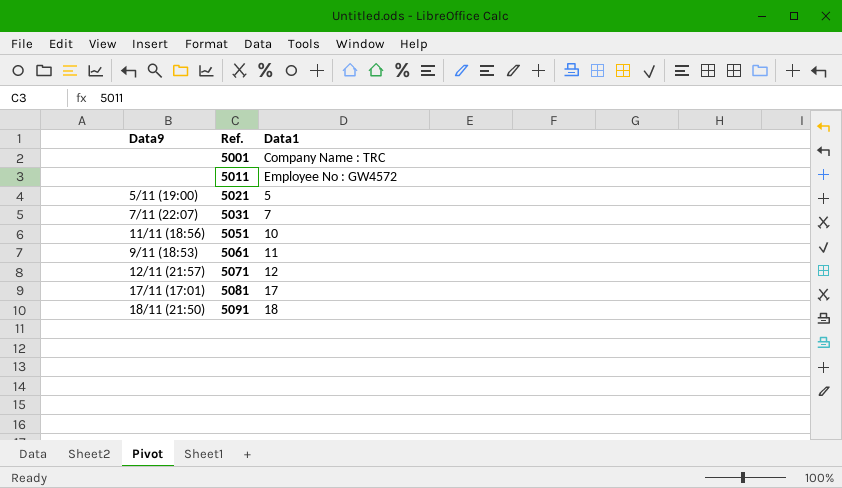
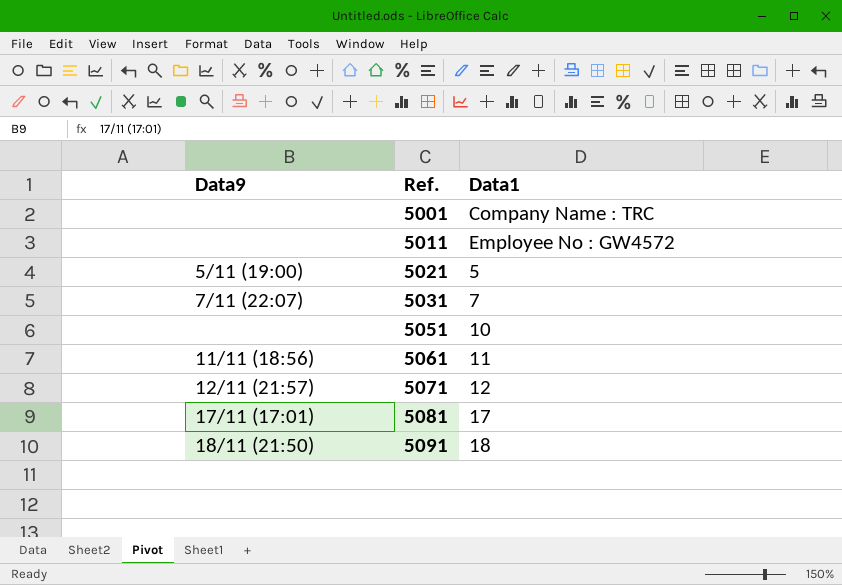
5051 | Data9: 11/11 (18:56) -> none
5061 | Data9: 9/11 (18:53) -> 11/11 (18:56)

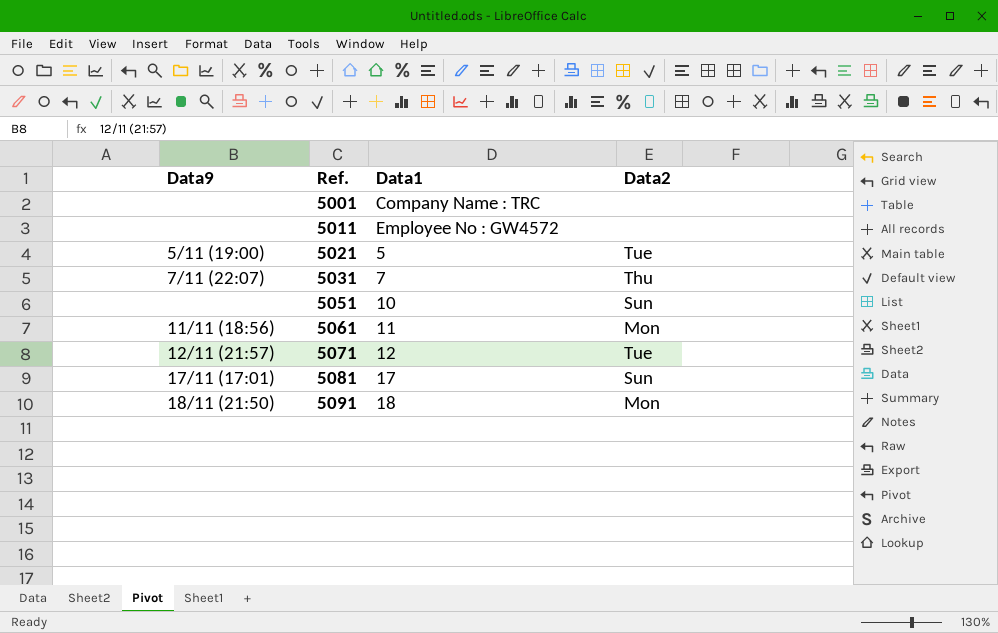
column Data2 | position: none -> 4

